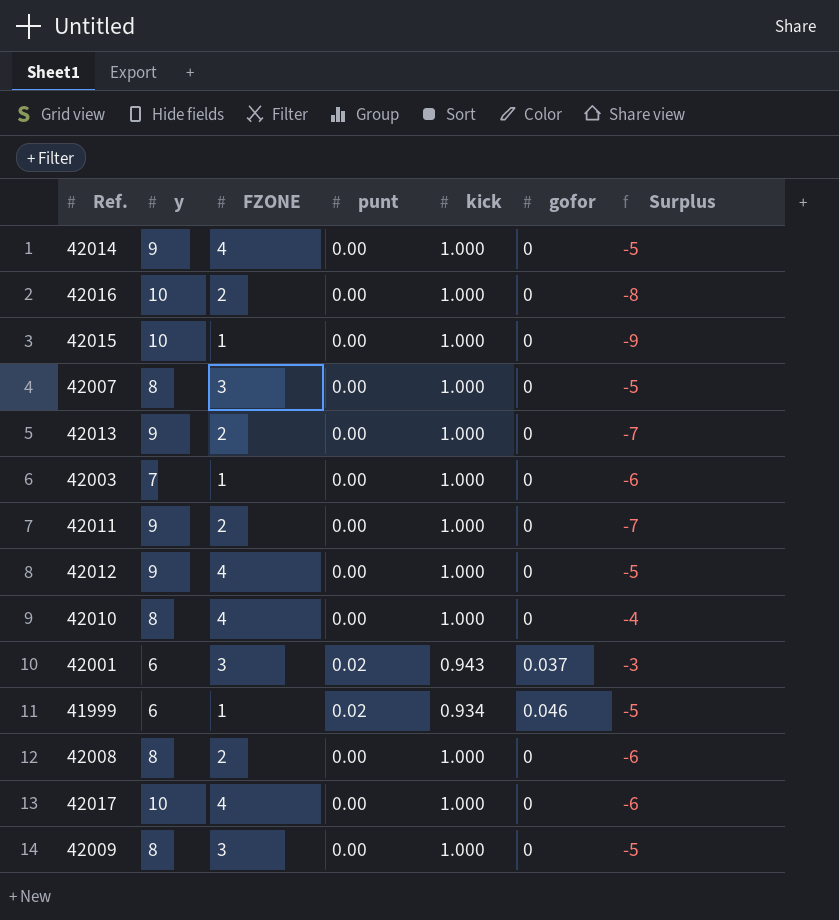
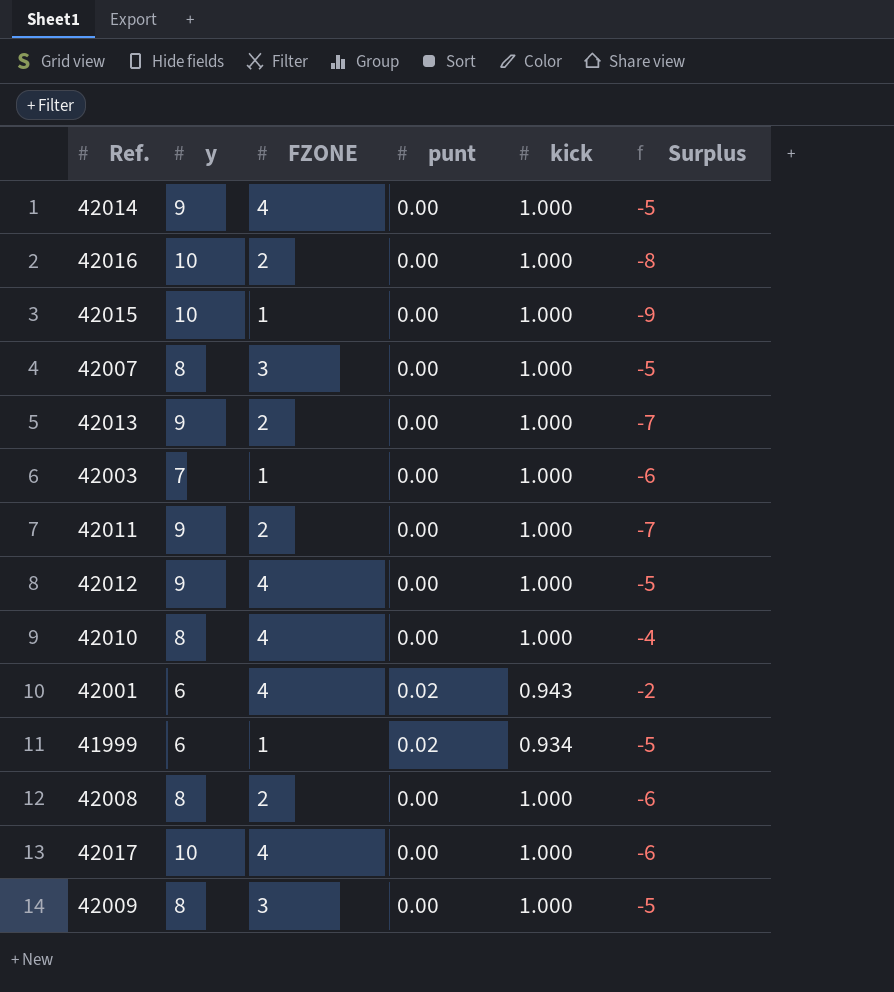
column gofor | position: 6 -> none
42001 | FZONE: 3 -> 4
42001 | Surplus: -3 -> -2

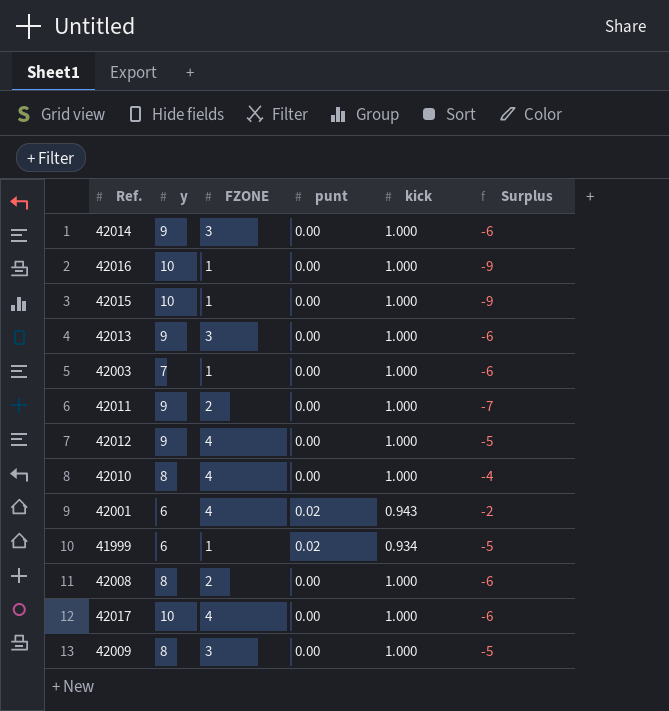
row 42007: 8 | 3 | 0.00 | 1.000 | -5 -> none
42014 | FZONE: 4 -> 3
42014 | Surplus: -5 -> -6
42016 | FZONE: 2 -> 1
42016 | Surplus: -8 -> -9
42013 | FZONE: 2 -> 3
42013 | Surplus: -7 -> -6

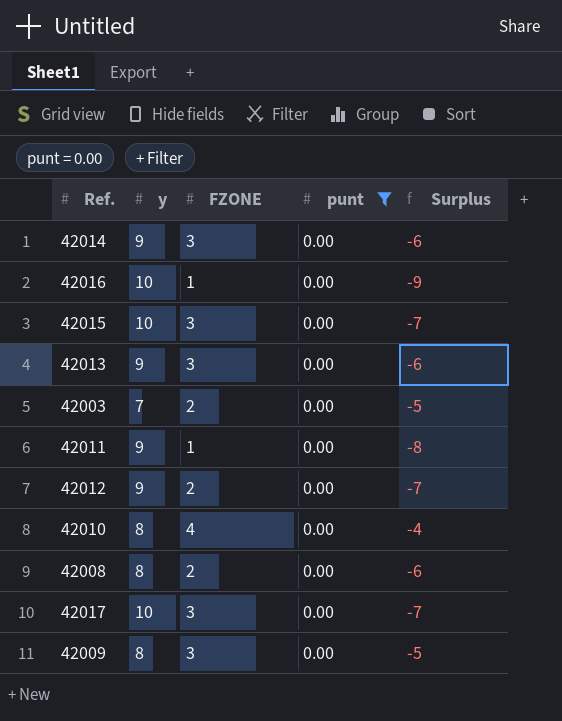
filter: none -> punt = 0.00
column kick | position: 5 -> none
42015 | FZONE: 1 -> 3
42015 | Surplus: -9 -> -7
42003 | FZONE: 1 -> 2
42003 | Surplus: -6 -> -5
42011 | FZONE: 2 -> 1
42011 | Surplus: -7 -> -8
42012 | FZONE: 4 -> 2
42012 | Surplus: -5 -> -7
42017 | FZONE: 4 -> 3
42017 | Surplus: -6 -> -7

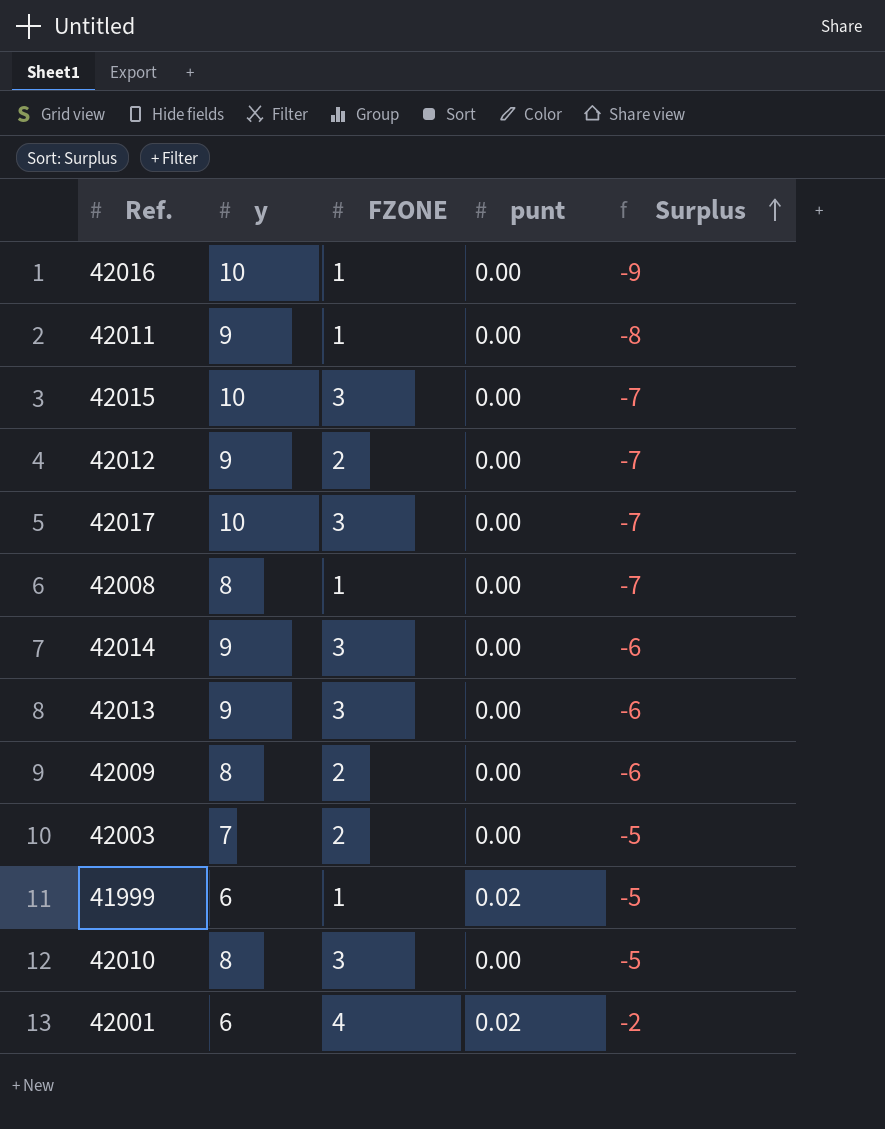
filter: punt = 0.00 -> none
row order: none -> Surplus ascending
42008 | FZONE: 2 -> 1
42008 | Surplus: -6 -> -7
42009 | FZONE: 3 -> 2
42009 | Surplus: -5 -> -6
42010 | FZONE: 4 -> 3
42010 | Surplus: -4 -> -5

